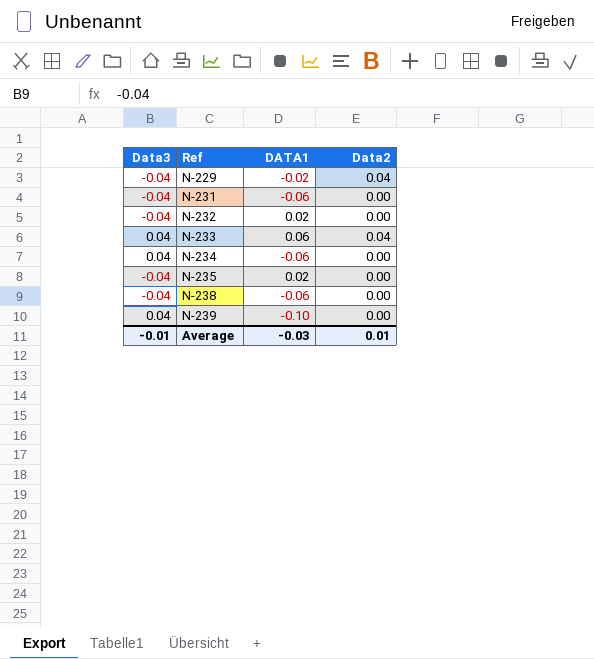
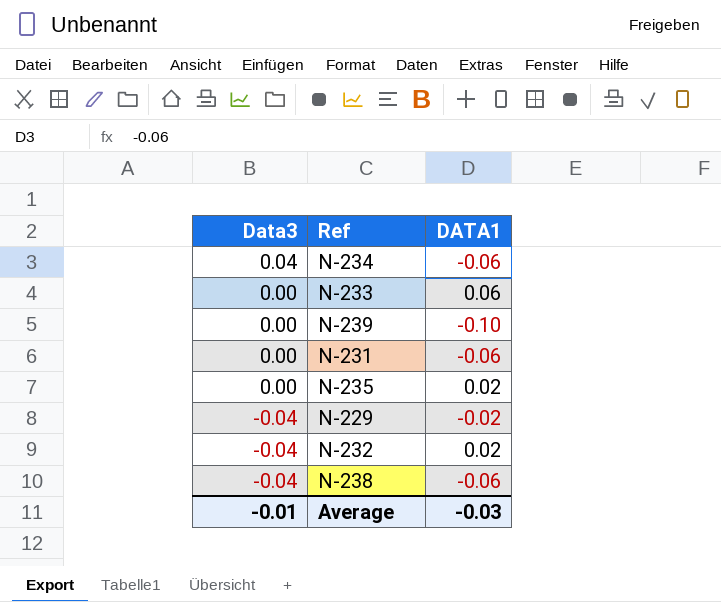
row order: Ref ascending -> Data3 descending
column Data2 | position: 4 -> none
N-233 | Data3: 0.04 -> 0.00
N-239 | Data3: 0.04 -> 0.00
N-231 | Data3: -0.04 -> 0.00
N-235 | Data3: -0.04 -> 0.00

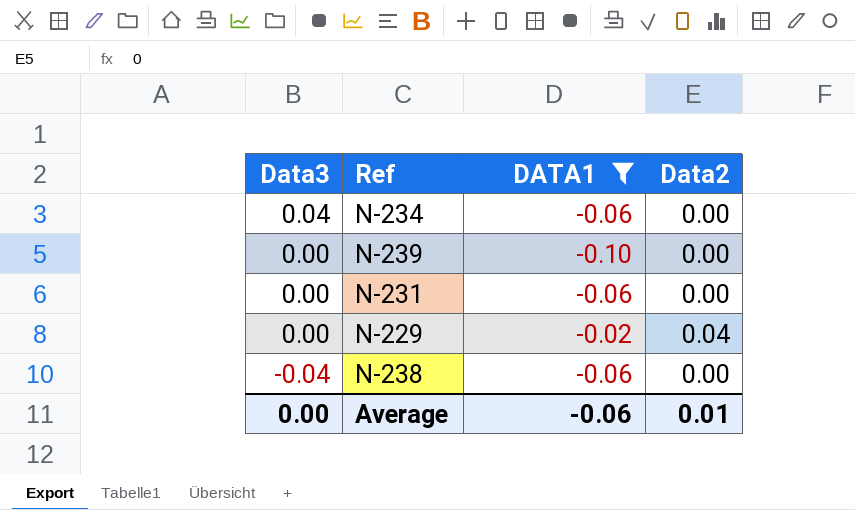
filter: none -> DATA1 <= -0.02
column Data2 | position: none -> 4
N-229 | Data3: -0.04 -> 0.00
Average | Data3: -0.01 -> 0.00
Average | DATA1: -0.03 -> -0.06

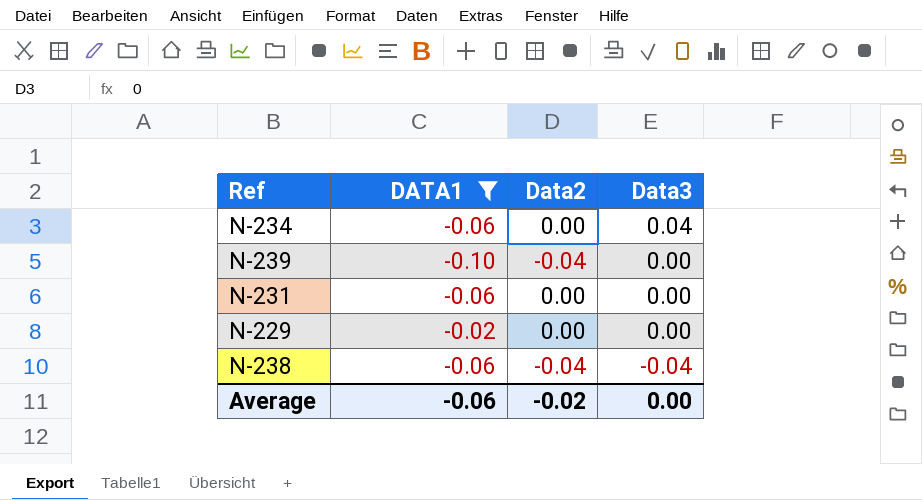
column Data3 | position: 1 -> 4
N-239 | Data2: 0.00 -> -0.04
N-229 | Data2: 0.04 -> 0.00
N-238 | Data2: 0.00 -> -0.04
Average | Data2: 0.01 -> -0.02

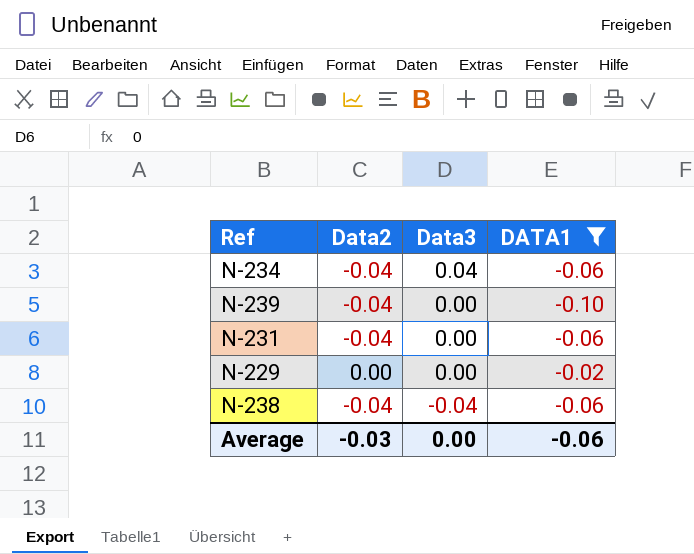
column DATA1 | position: 2 -> 4
N-234 | Data2: 0.00 -> -0.04
N-231 | Data2: 0.00 -> -0.04
Average | Data2: -0.02 -> -0.03

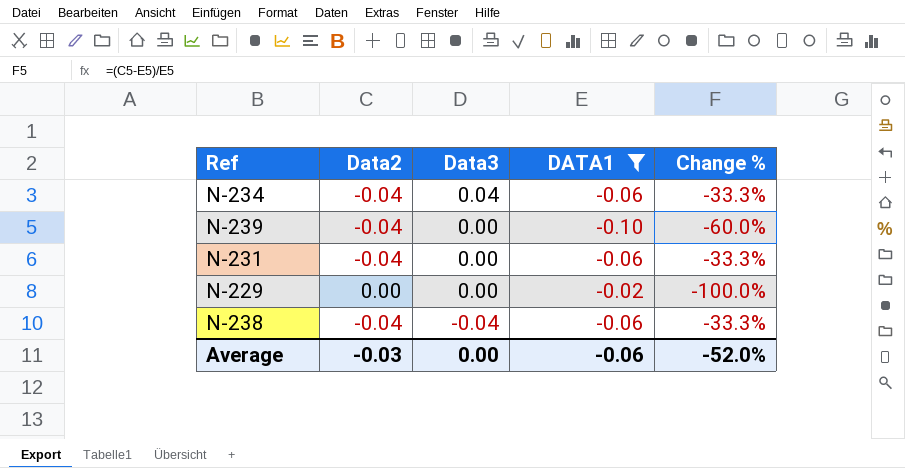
column Change % | formula: none -> ([Data2] - [DATA1]) / [DATA1]

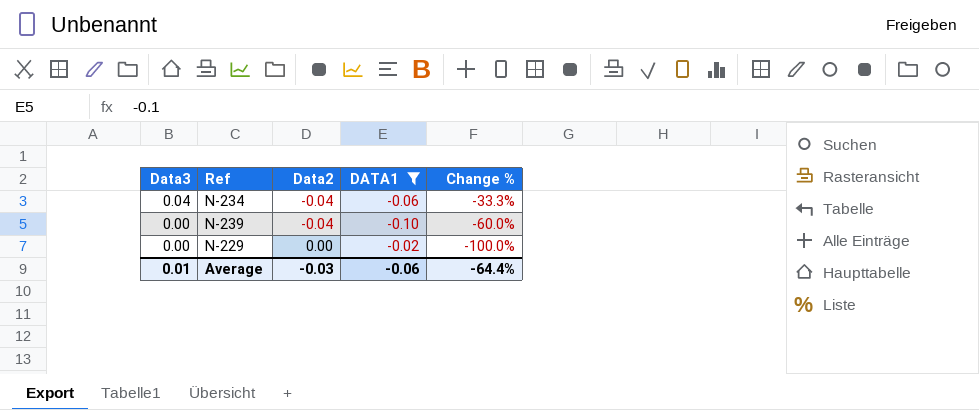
column Data3 | position: 3 -> 1
row N-231: -0.04 | 0.00 | -0.06 | -33.3% -> none
row N-238: -0.04 | -0.04 | -0.06 | -33.3% -> none
Average | Data3: 0.00 -> 0.01
Average | Change %: -52.0% -> -64.4%

